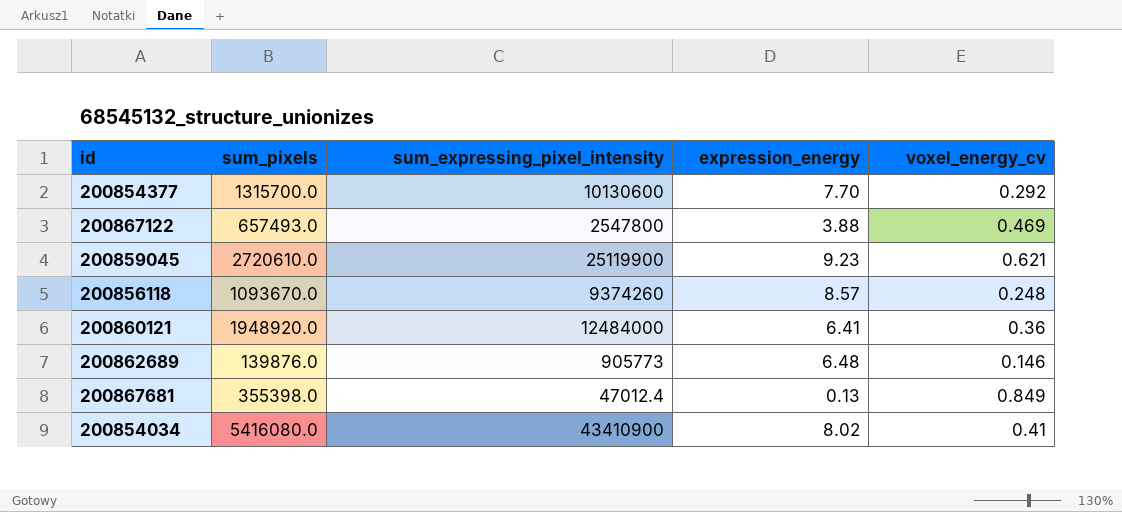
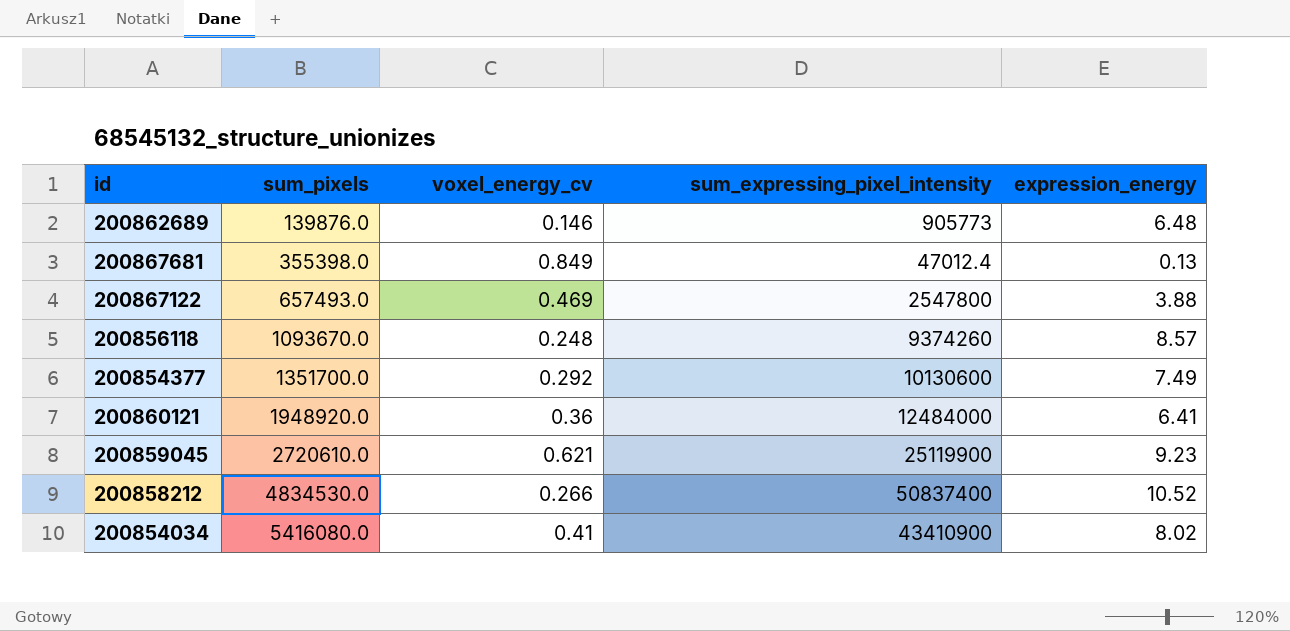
row order: none -> sum_pixels ascending
column voxel_energy_cv | position: 5 -> 3
200854377 | sum_pixels: 1315700.0 -> 1351700.0
200854377 | expression_energy: 7.70 -> 7.49
row 200858212: none -> 4834530.0 | 0.266 | 50837400 | 10.52

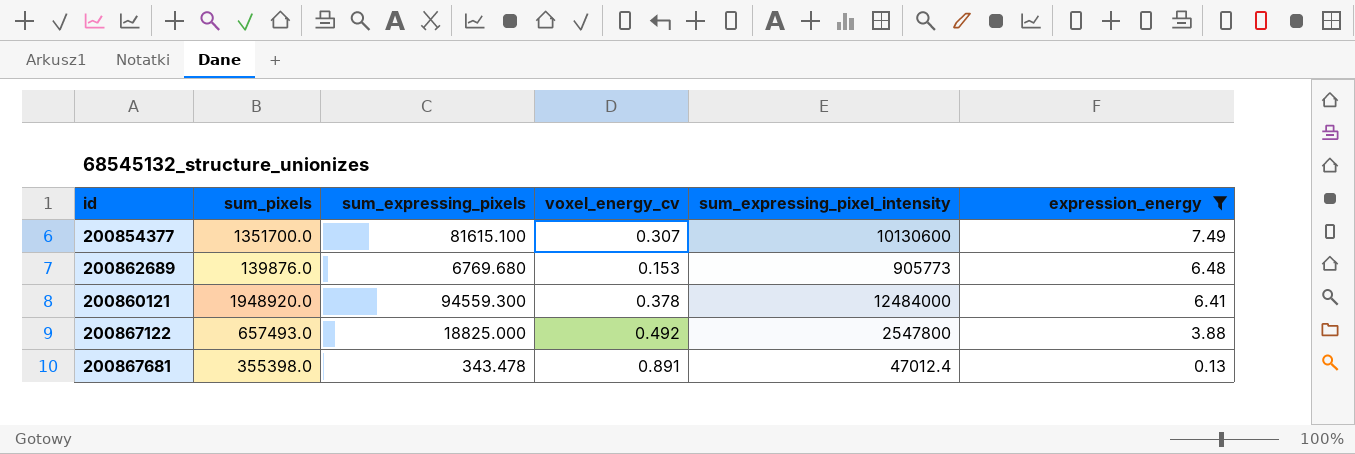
filter: none -> expression_energy <= 7.49
row order: sum_pixels ascending -> expression_energy descending
column sum_expressing_pixels | position: none -> 3
200854377 | voxel_energy_cv: 0.292 -> 0.307
200862689 | voxel_energy_cv: 0.146 -> 0.153
200860121 | voxel_energy_cv: 0.36 -> 0.378
200867122 | voxel_energy_cv: 0.469 -> 0.492
200867681 | voxel_energy_cv: 0.849 -> 0.891

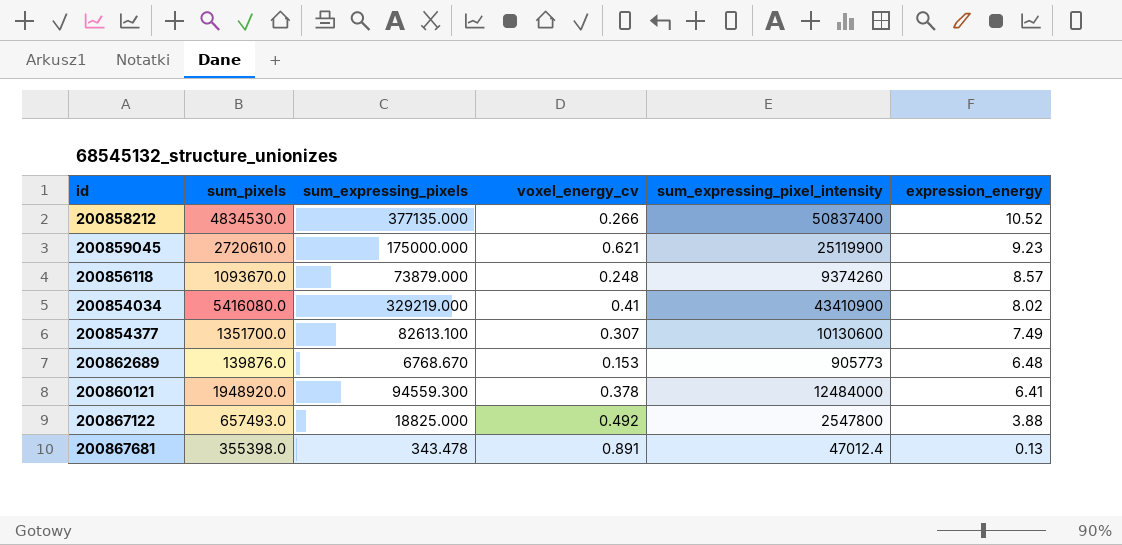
filter: expression_energy <= 7.49 -> none
200854377 | sum_expressing_pixels: 81615.100 -> 82613.100
200862689 | sum_expressing_pixels: 6769.680 -> 6768.670

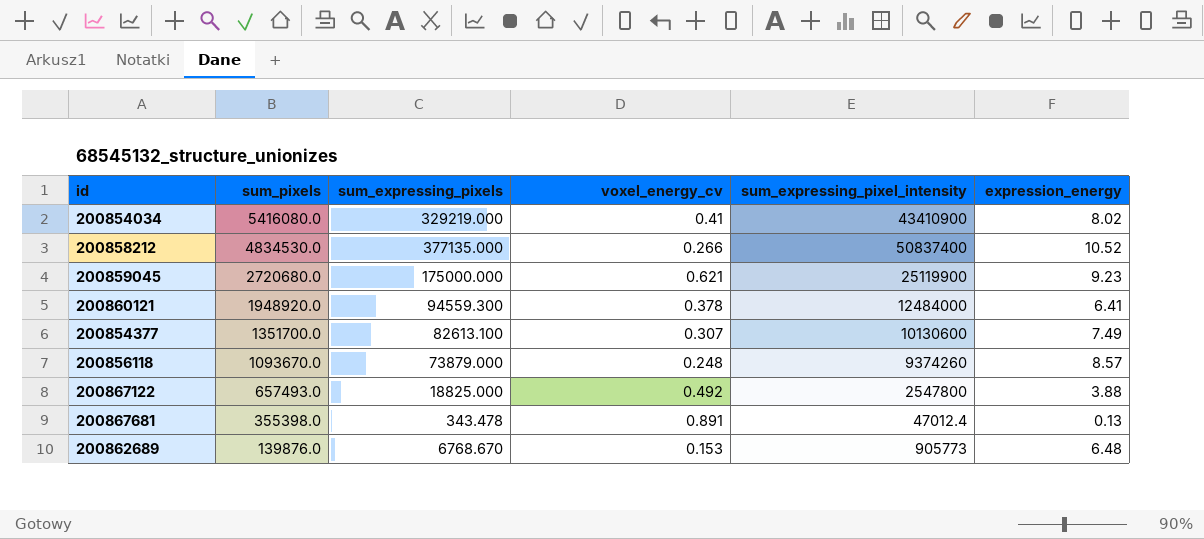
row order: expression_energy descending -> sum_pixels descending
200859045 | sum_pixels: 2720610.0 -> 2720680.0

